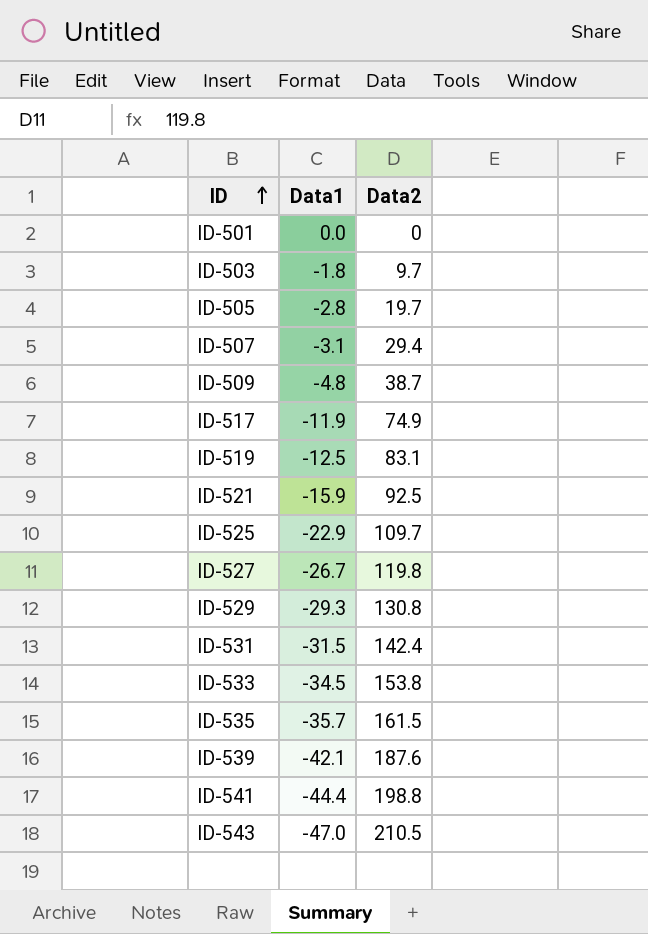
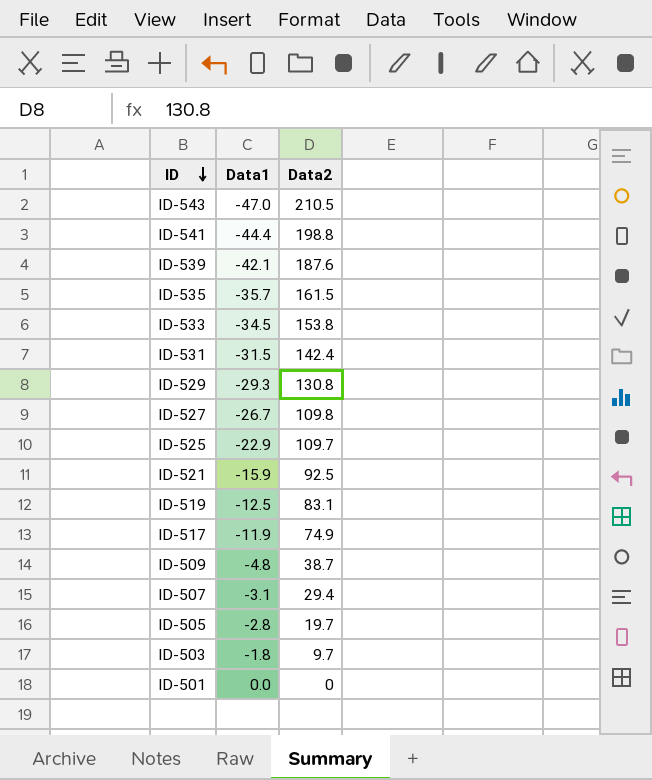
row order: ID ascending -> ID descending
ID-527 | Data2: 119.8 -> 109.8

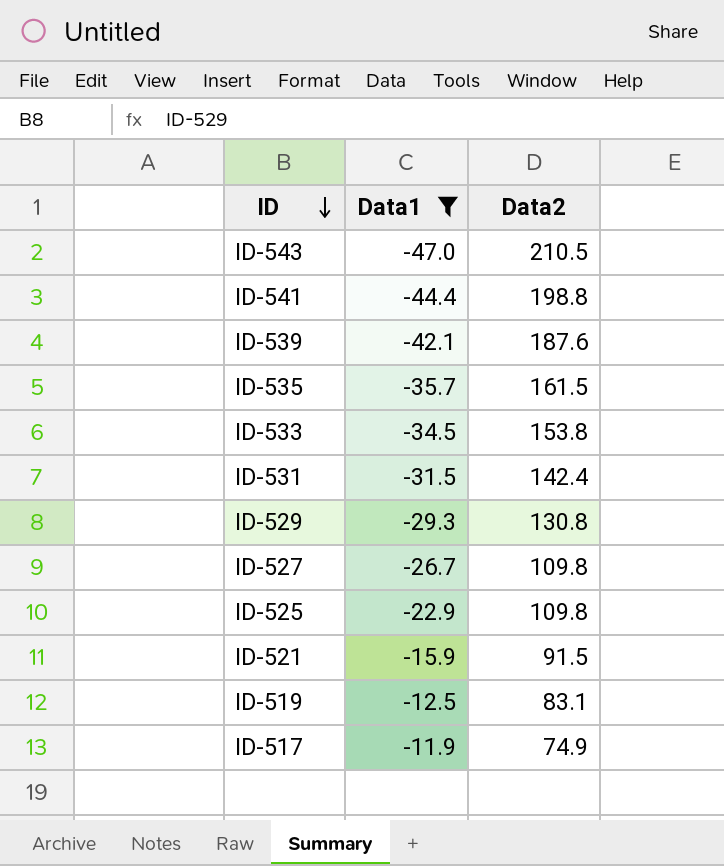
filter: none -> Data1 <= -11.9
ID-525 | Data2: 109.7 -> 109.8
ID-521 | Data2: 92.5 -> 91.5

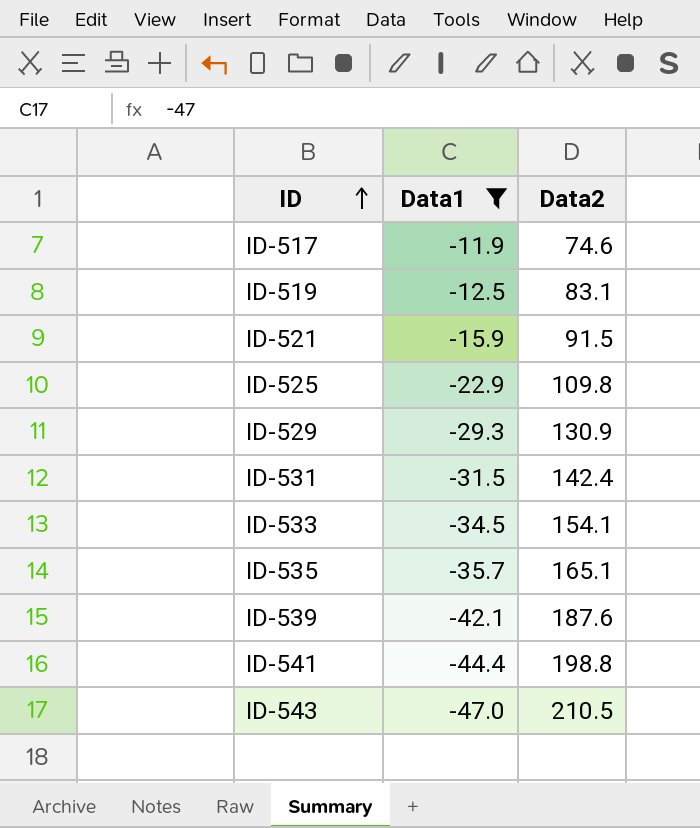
row order: ID descending -> ID ascending
row ID-527: -26.7 | 109.8 -> none
ID-517 | Data2: 74.9 -> 74.6
ID-529 | Data2: 130.8 -> 130.9
ID-533 | Data2: 153.8 -> 154.1
ID-535 | Data2: 161.5 -> 165.1

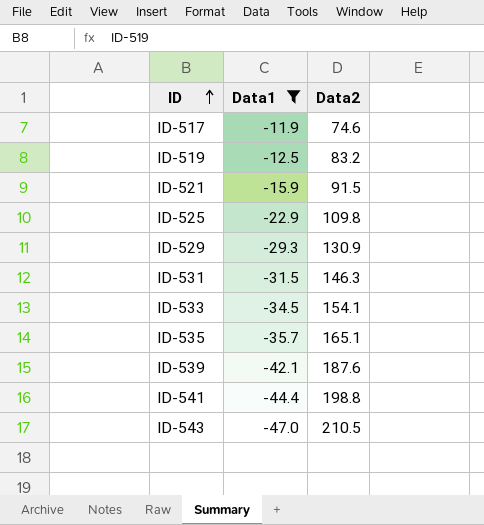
ID-519 | Data2: 83.1 -> 83.2
ID-531 | Data2: 142.4 -> 146.3

